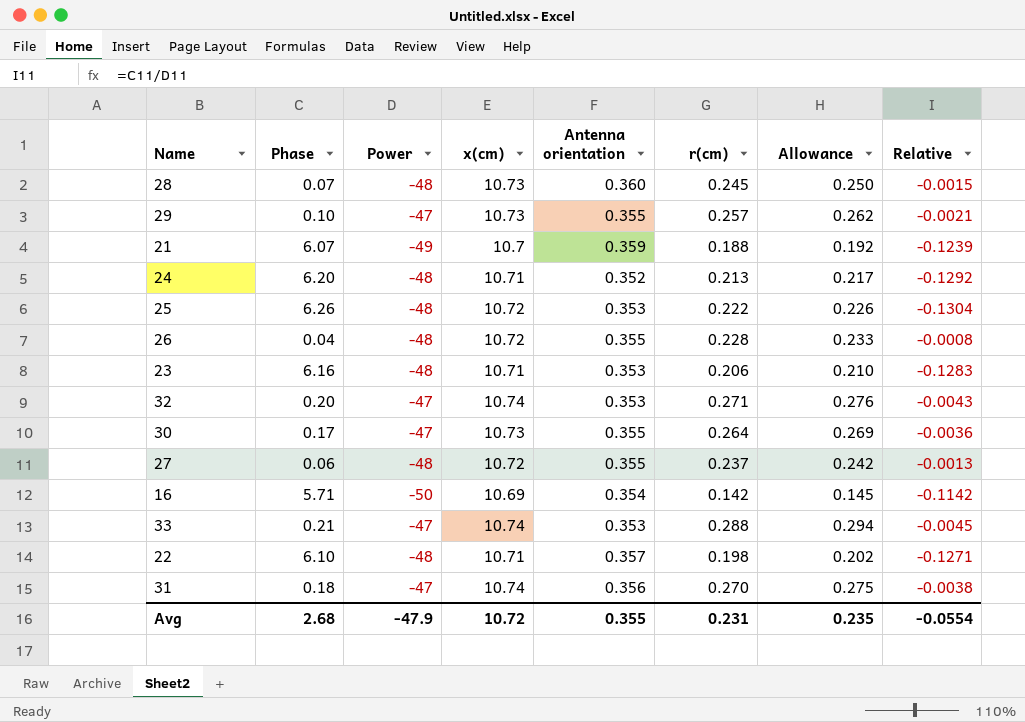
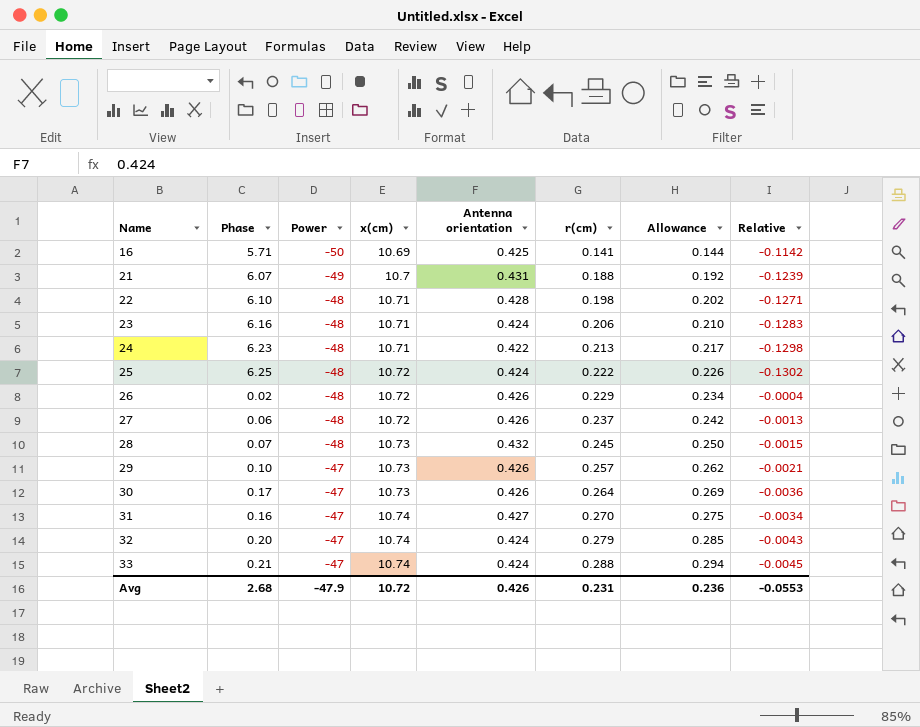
row order: none -> Name ascending
16 | Antenna orientation: 0.354 -> 0.425
16 | r(cm): 0.142 -> 0.141
16 | Allowance: 0.145 -> 0.144
21 | Antenna orientation: 0.359 -> 0.431
22 | Antenna orientation: 0.357 -> 0.428
23 | Antenna orientation: 0.353 -> 0.424
24 | Phase: 6.20 -> 6.23
24 | Antenna orientation: 0.352 -> 0.422
24 | Relative: -0.1292 -> -0.1298
25 | Phase: 6.26 -> 6.25
25 | Antenna orientation: 0.353 -> 0.424
25 | Relative: -0.1304 -> -0.1302
26 | Phase: 0.04 -> 0.02
26 | Antenna orientation: 0.355 -> 0.426
26 | r(cm): 0.228 -> 0.229
26 | Allowance: 0.233 -> 0.234
26 | Relative: -0.0008 -> -0.0004
27 | Antenna orientation: 0.355 -> 0.426
28 | Antenna orientation: 0.360 -> 0.432
29 | Antenna orientation: 0.355 -> 0.426
30 | Antenna orientation: 0.355 -> 0.426
31 | Phase: 0.18 -> 0.16
31 | Antenna orientation: 0.356 -> 0.427
31 | Relative: -0.0038 -> -0.0034
32 | Antenna orientation: 0.353 -> 0.424
32 | r(cm): 0.271 -> 0.279
32 | Allowance: 0.276 -> 0.285
33 | Antenna orientation: 0.353 -> 0.424
Avg | Antenna orientation: 0.355 -> 0.426
Avg | Allowance: 0.235 -> 0.236
Avg | Relative: -0.0554 -> -0.0553

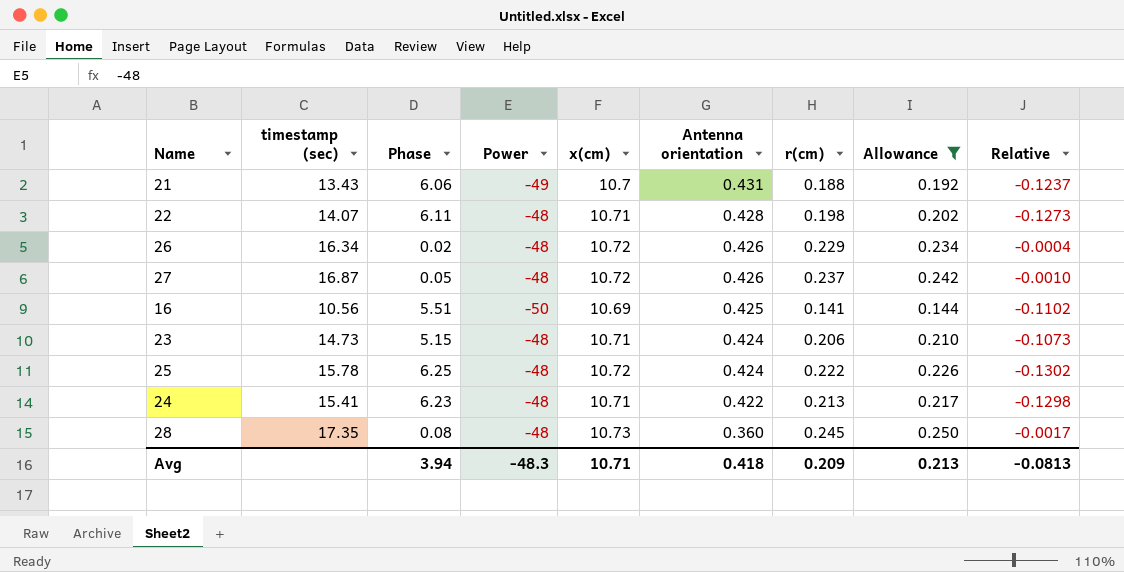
filter: none -> Allowance <= 0.250
row order: Name ascending -> Antenna orientation descending
column timestamp (sec) | position: none -> 2
21 | Phase: 6.07 -> 6.06
21 | Relative: -0.1239 -> -0.1237
22 | Phase: 6.10 -> 6.11
22 | Relative: -0.1271 -> -0.1273
27 | Phase: 0.06 -> 0.05
27 | Relative: -0.0013 -> -0.0010
16 | Phase: 5.71 -> 5.51
16 | Relative: -0.1142 -> -0.1102
23 | Phase: 6.16 -> 5.15
23 | Relative: -0.1283 -> -0.1073
28 | Phase: 0.07 -> 0.08
28 | Antenna orientation: 0.432 -> 0.360
28 | Relative: -0.0015 -> -0.0017
Avg | Phase: 2.68 -> 3.94
Avg | Power: -47.9 -> -48.3
Avg | x(cm): 10.72 -> 10.71
Avg | Antenna orientation: 0.426 -> 0.418
Avg | r(cm): 0.231 -> 0.209
Avg | Allowance: 0.236 -> 0.213
Avg | Relative: -0.0553 -> -0.0813

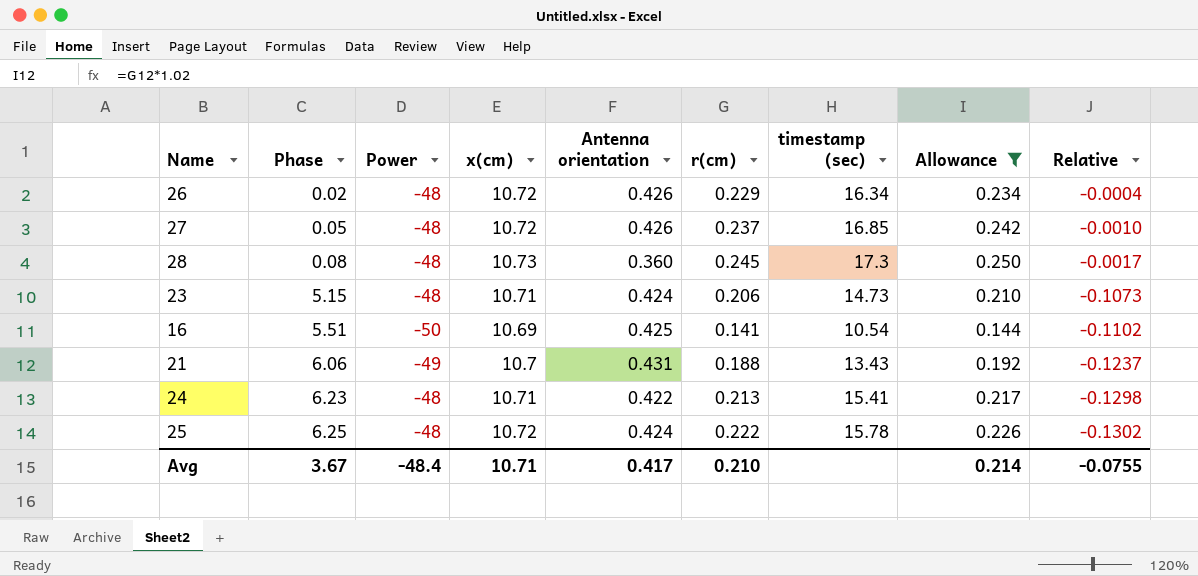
row order: Antenna orientation descending -> Phase ascending
column timestamp (sec) | position: 2 -> 7
row 22: 14.07 | 6.11 | -48 | 10.71 | 0.428 | 0.198 | 0.202 | -0.1273 -> none
27 | timestamp (sec): 16.87 -> 16.85
28 | timestamp (sec): 17.35 -> 17.3
16 | timestamp (sec): 10.56 -> 10.54
Avg | Phase: 3.94 -> 3.67
Avg | Power: -48.3 -> -48.4
Avg | Antenna orientation: 0.418 -> 0.417
Avg | r(cm): 0.209 -> 0.210
Avg | Allowance: 0.213 -> 0.214
Avg | Relative: -0.0813 -> -0.0755

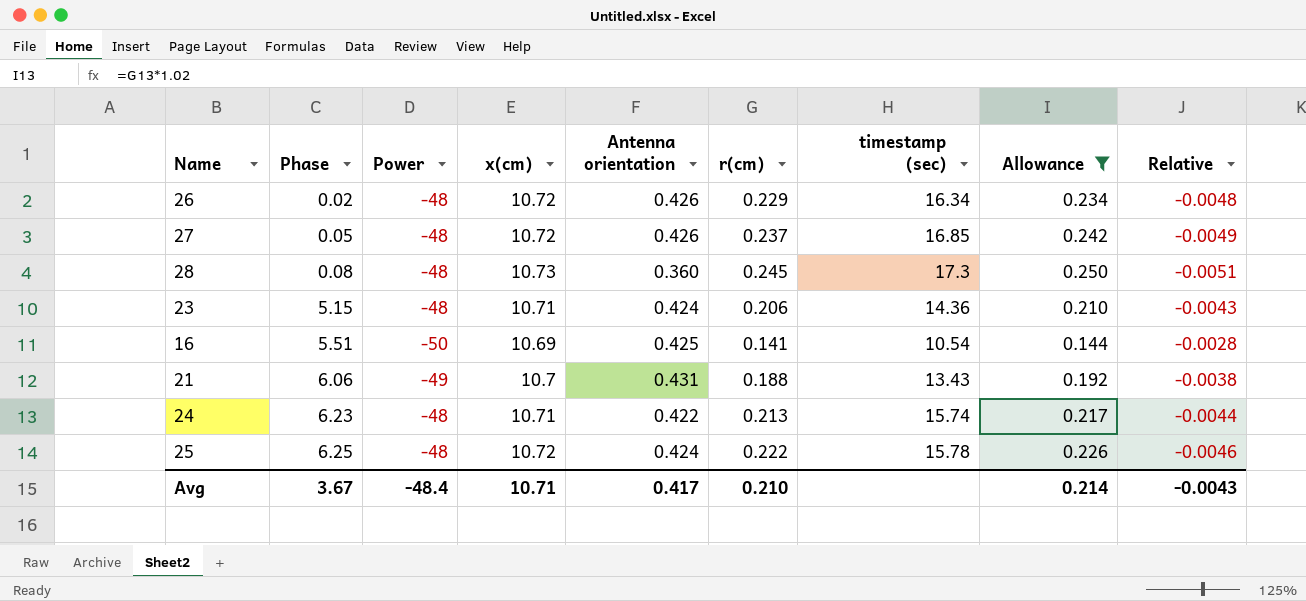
column Relative | formula: [Phase] / [Power] -> [r(cm)] / [Power]
23 | timestamp (sec): 14.73 -> 14.36
24 | timestamp (sec): 15.41 -> 15.74
Avg | Relative: -0.0755 -> -0.0043

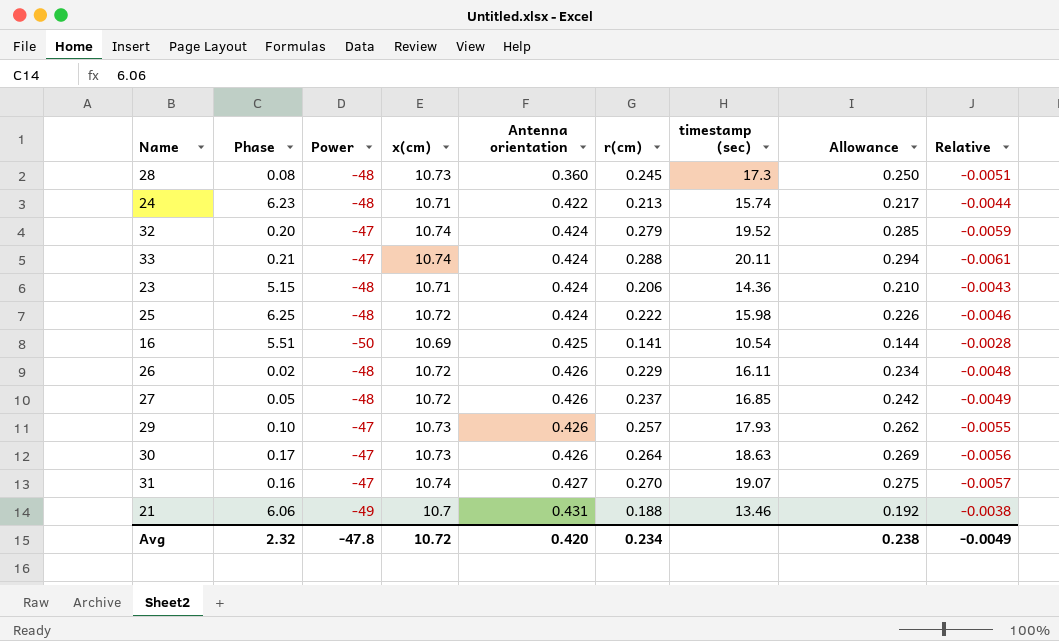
filter: Allowance <= 0.250 -> none
row order: Phase ascending -> Antenna orientation ascending
25 | timestamp (sec): 15.78 -> 15.98
26 | timestamp (sec): 16.34 -> 16.11
21 | timestamp (sec): 13.43 -> 13.46
Avg | Phase: 3.67 -> 2.32
Avg | Power: -48.4 -> -47.8
Avg | x(cm): 10.71 -> 10.72
Avg | Antenna orientation: 0.417 -> 0.420
Avg | r(cm): 0.210 -> 0.234
Avg | Allowance: 0.214 -> 0.238
Avg | Relative: -0.0043 -> -0.0049

